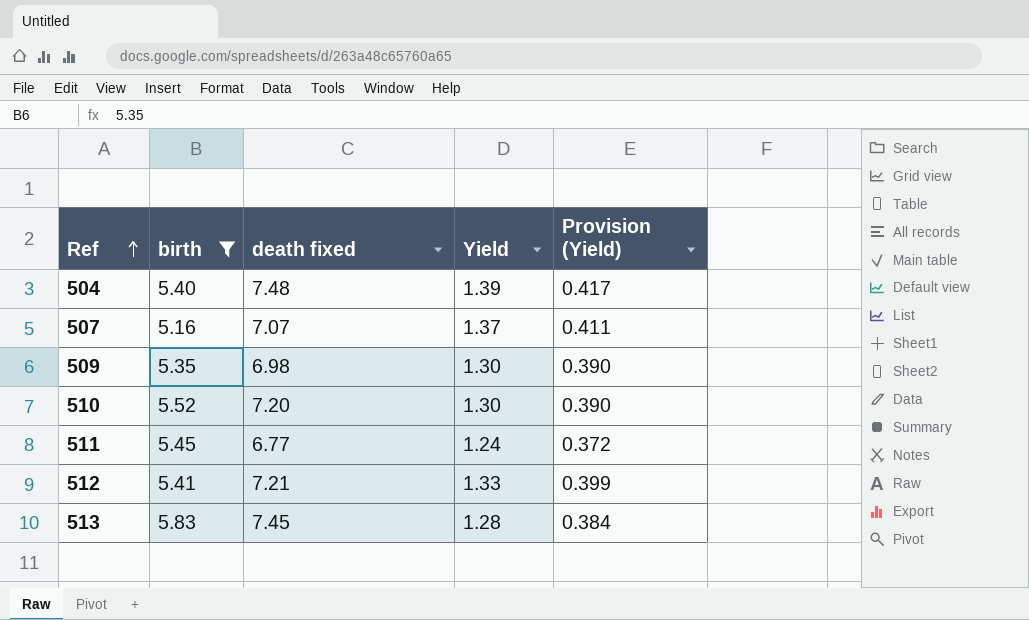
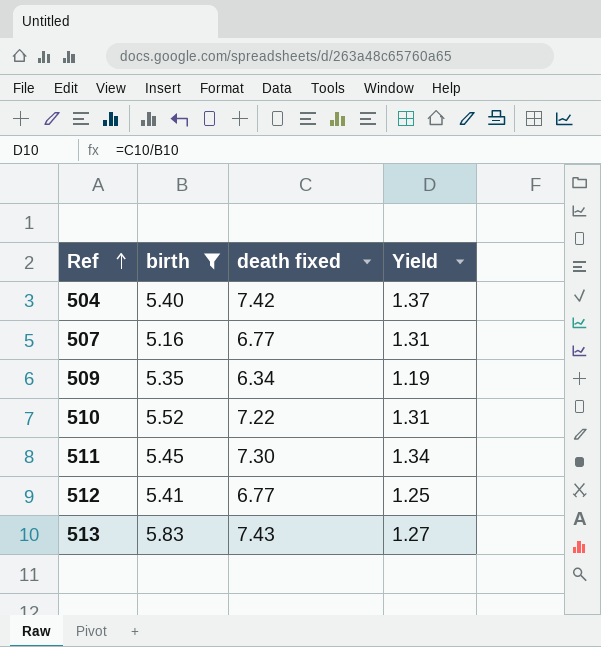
column Provision (Yield) | formula: [Yield] * 0.3 -> none
504 | death fixed: 7.48 -> 7.42
504 | Yield: 1.39 -> 1.37
507 | death fixed: 7.07 -> 6.77
507 | Yield: 1.37 -> 1.31
509 | death fixed: 6.98 -> 6.34
509 | Yield: 1.30 -> 1.19
510 | death fixed: 7.20 -> 7.22
510 | Yield: 1.30 -> 1.31
511 | death fixed: 6.77 -> 7.30
511 | Yield: 1.24 -> 1.34
512 | death fixed: 7.21 -> 6.77
512 | Yield: 1.33 -> 1.25
513 | death fixed: 7.45 -> 7.43
513 | Yield: 1.28 -> 1.27

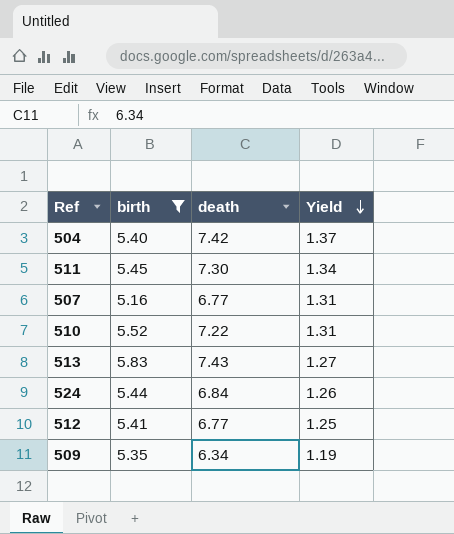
row order: Ref ascending -> Yield descending
column name: death fixed -> death
row 524: none -> 5.44 | 6.84 | 1.26

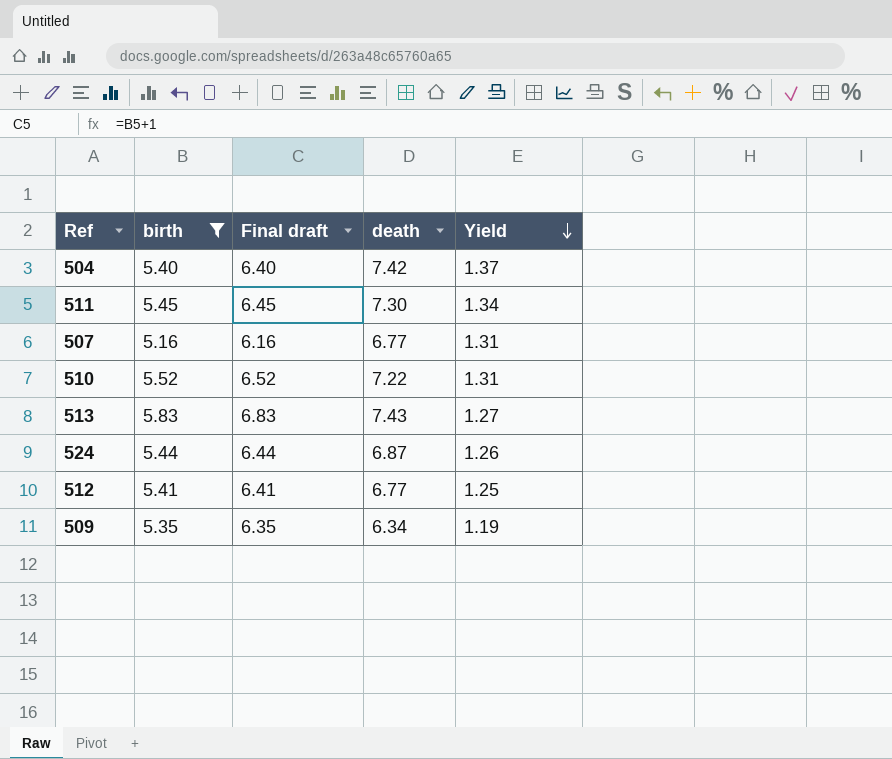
column Final draft | formula: none -> [birth] + 1
524 | death: 6.84 -> 6.87

